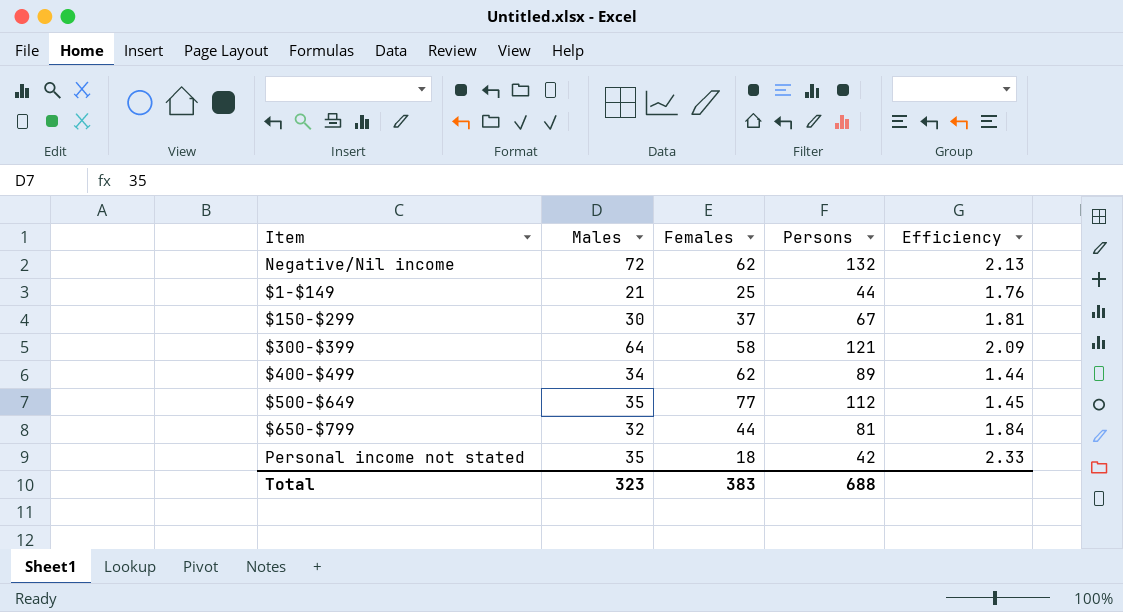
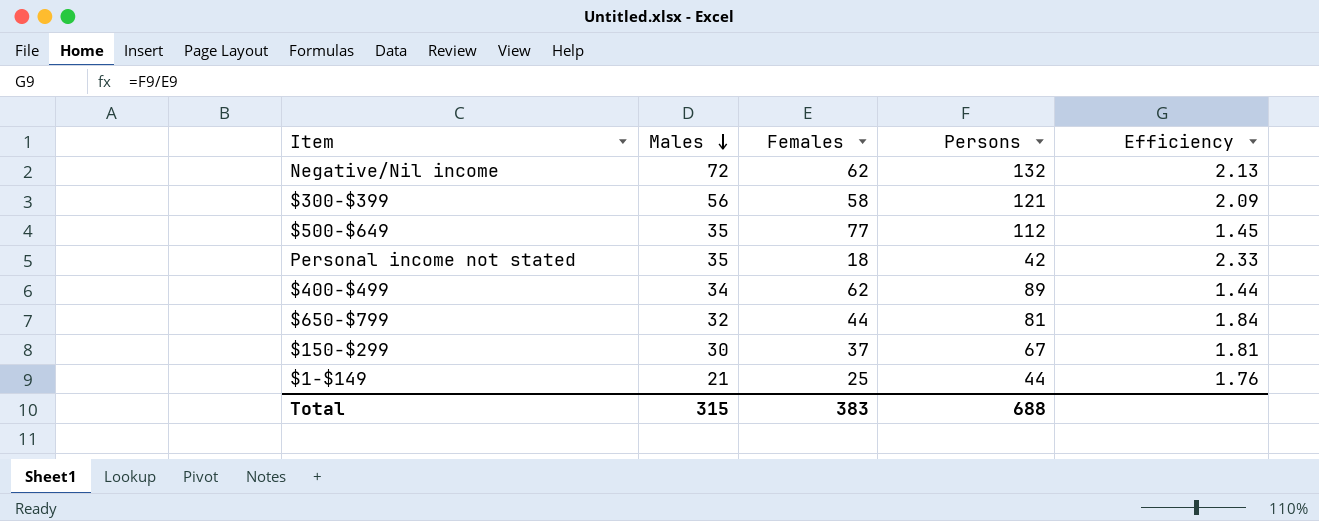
row order: none -> Males descending
$300-$399 | Males: 64 -> 56
Total | Males: 323 -> 315

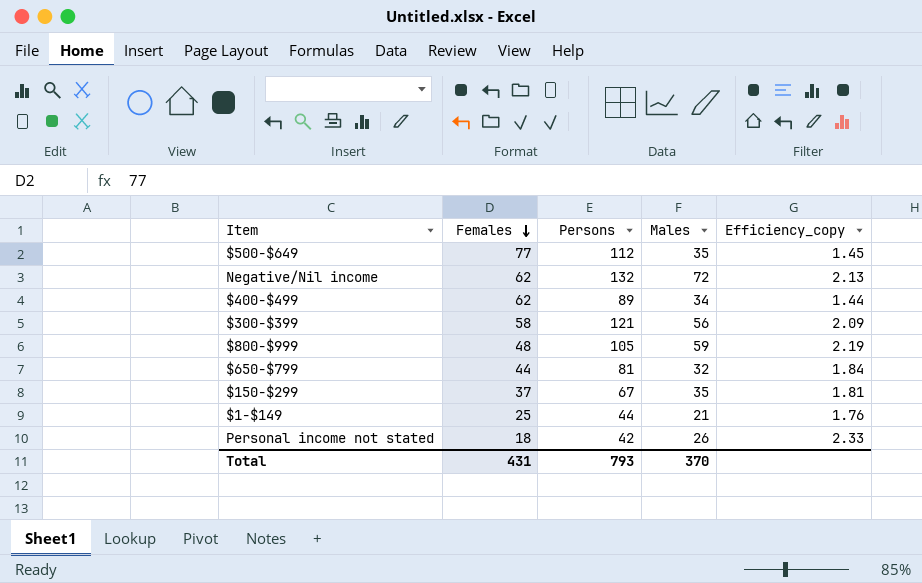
row order: Males descending -> Females descending
column Males | position: 2 -> 4
column name: Efficiency -> Efficiency_copy
row $800-$999: none -> 48 | 105 | 59 | 2.19
$150-$299 | Males: 30 -> 35
Personal income not stated | Males: 35 -> 26
Total | Females: 383 -> 431
Total | Persons: 688 -> 793
Total | Males: 315 -> 370

